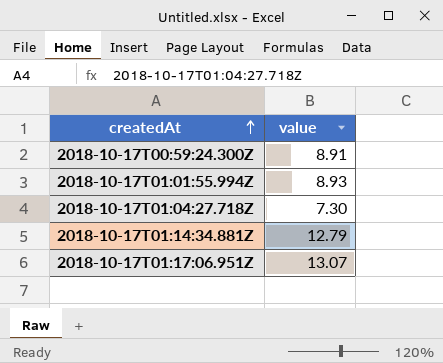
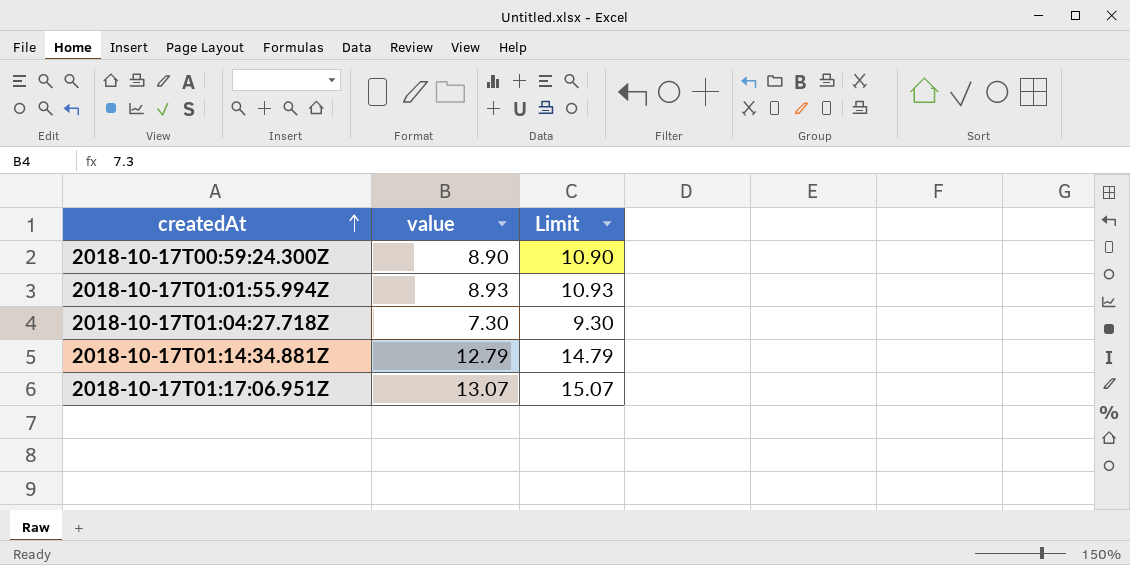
column Limit | formula: none -> [value] + 2
2018-10-17T00:59:24.300Z | value: 8.91 -> 8.90

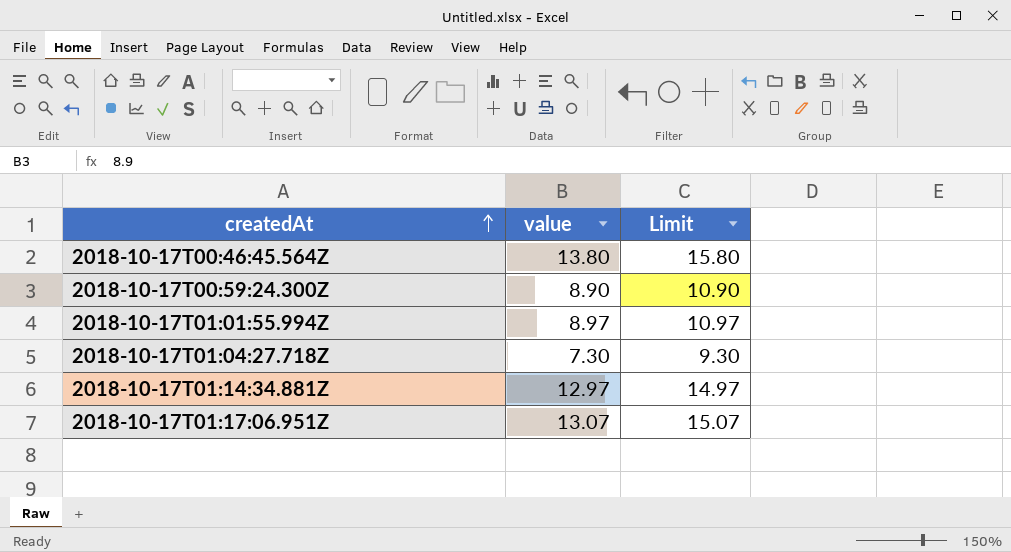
row 2018-10-17T00:46:45.564Z: none -> 13.80 | 15.80
2018-10-17T01:01:55.994Z | value: 8.93 -> 8.97
2018-10-17T01:01:55.994Z | Limit: 10.93 -> 10.97
2018-10-17T01:14:34.881Z | value: 12.79 -> 12.97
2018-10-17T01:14:34.881Z | Limit: 14.79 -> 14.97

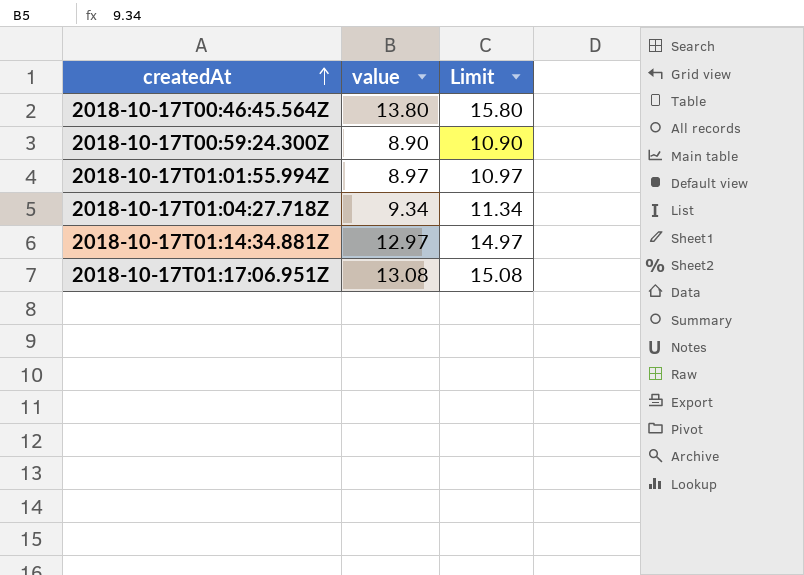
2018-10-17T01:04:27.718Z | value: 7.30 -> 9.34
2018-10-17T01:04:27.718Z | Limit: 9.30 -> 11.34
2018-10-17T01:17:06.951Z | value: 13.07 -> 13.08
2018-10-17T01:17:06.951Z | Limit: 15.07 -> 15.08

